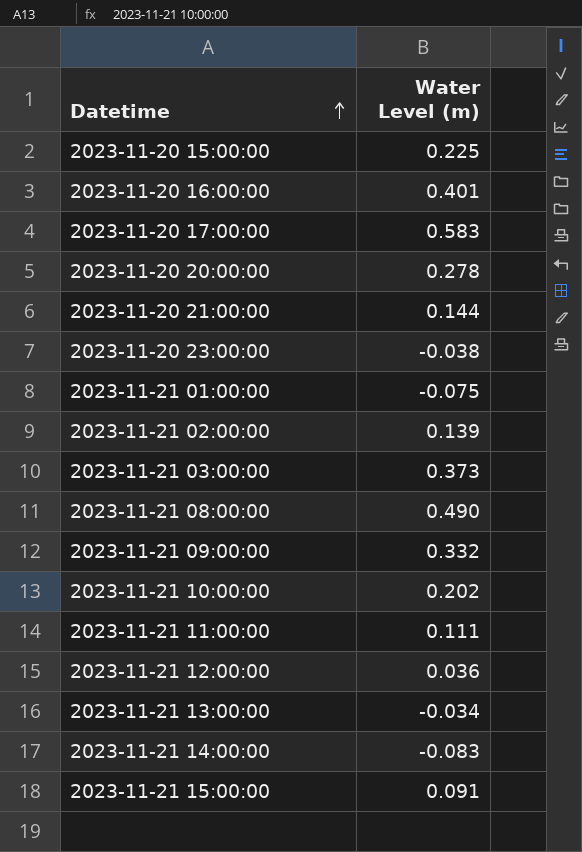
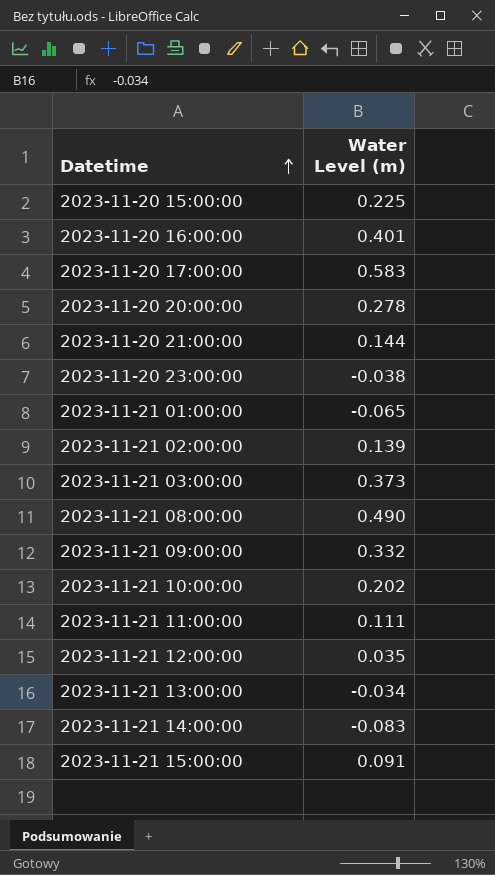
2023-11-21 01:00:00 | Water Level (m): -0.075 -> -0.065
2023-11-21 12:00:00 | Water Level (m): 0.036 -> 0.035

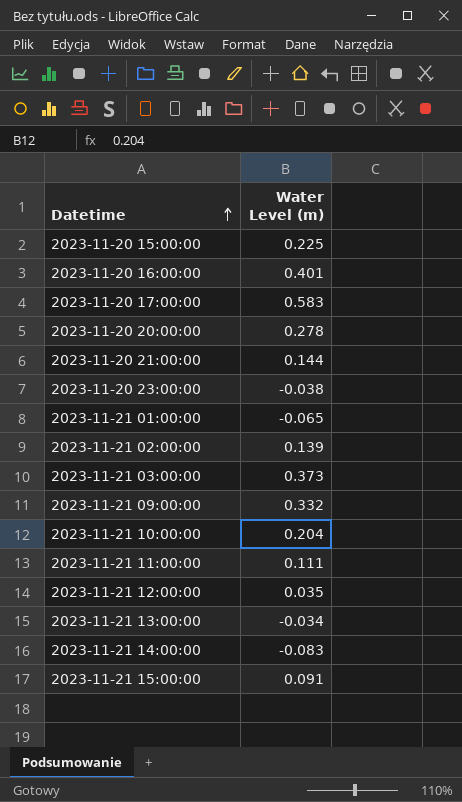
row 2023-11-21 08:00:00: 0.490 -> none
2023-11-21 10:00:00 | Water Level (m): 0.202 -> 0.204

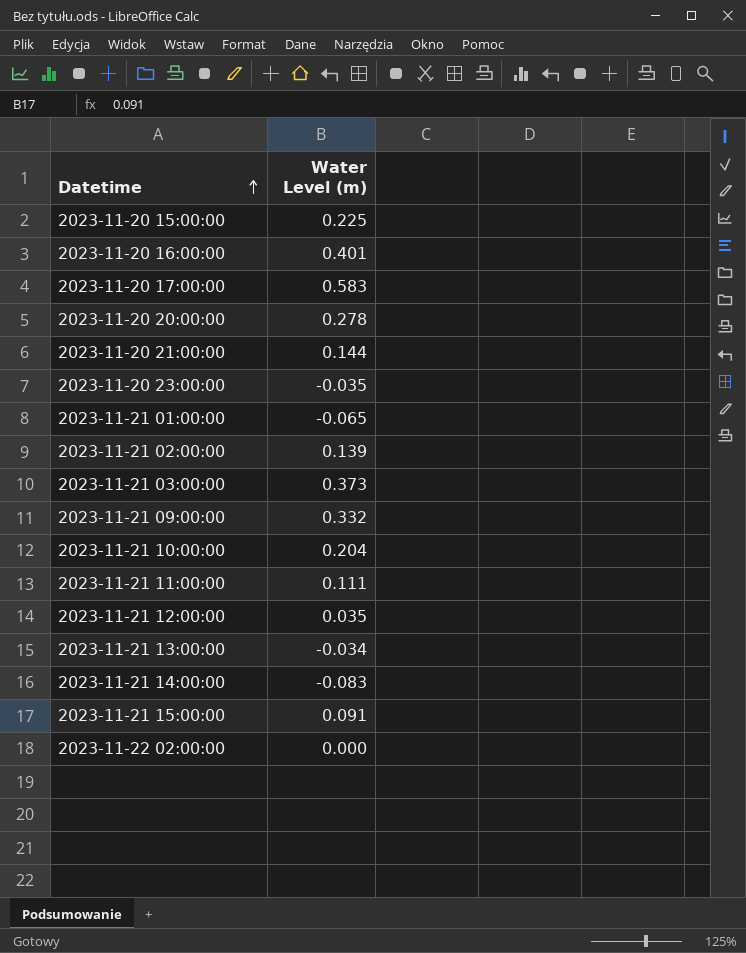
2023-11-20 23:00:00 | Water Level (m): -0.038 -> -0.035
row 2023-11-22 02:00:00: none -> 0.000

